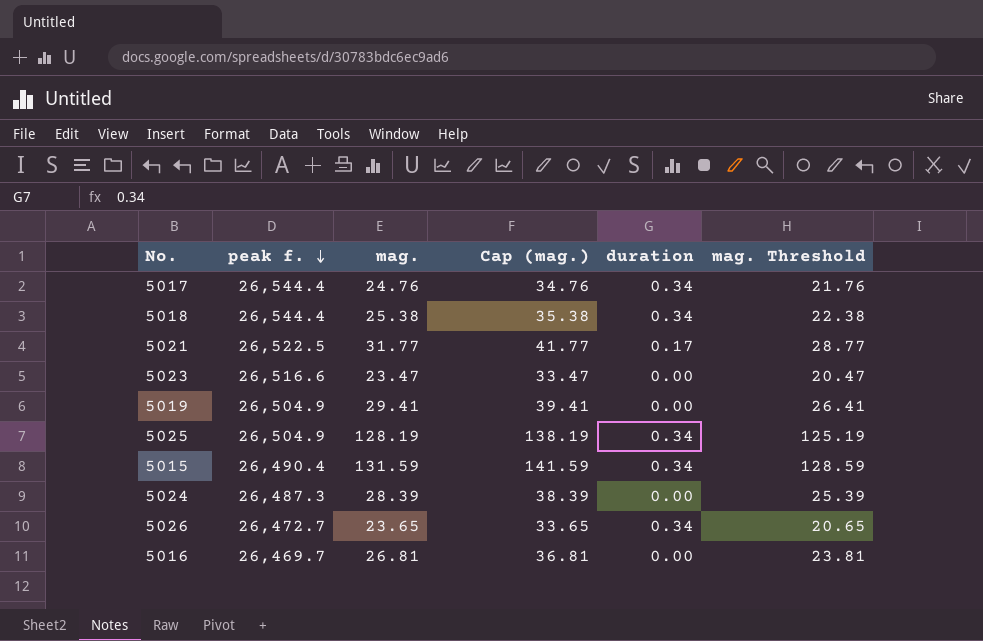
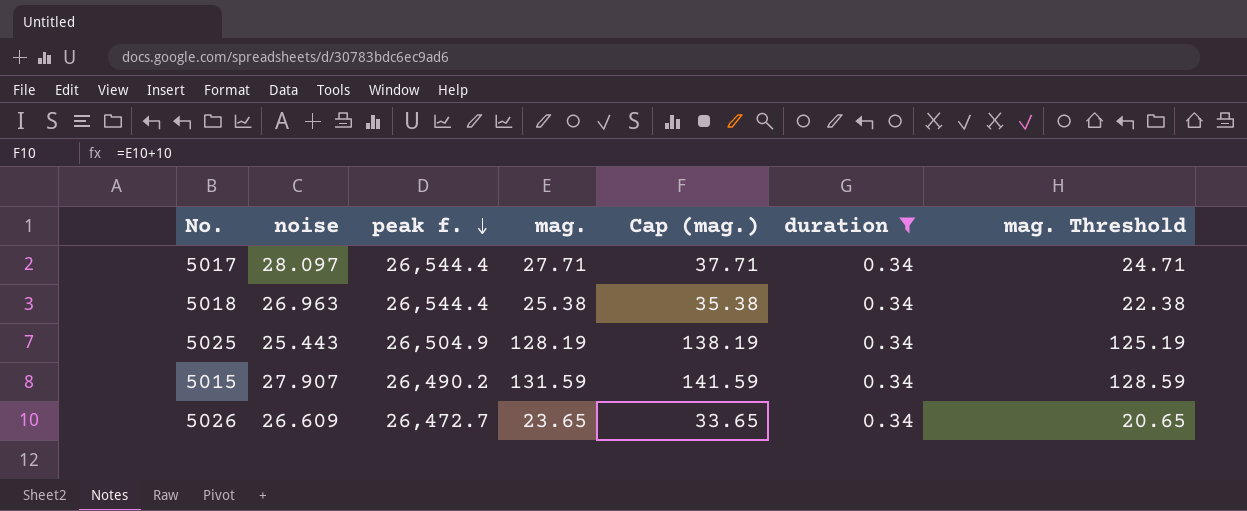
filter: none -> duration = 0.34
column noise | position: none -> 2
5017 | mag.: 24.76 -> 27.71
5017 | Cap (mag.): 34.76 -> 37.71
5017 | mag. Threshold: 21.76 -> 24.71
5015 | peak f.: 26,490.4 -> 26,490.2

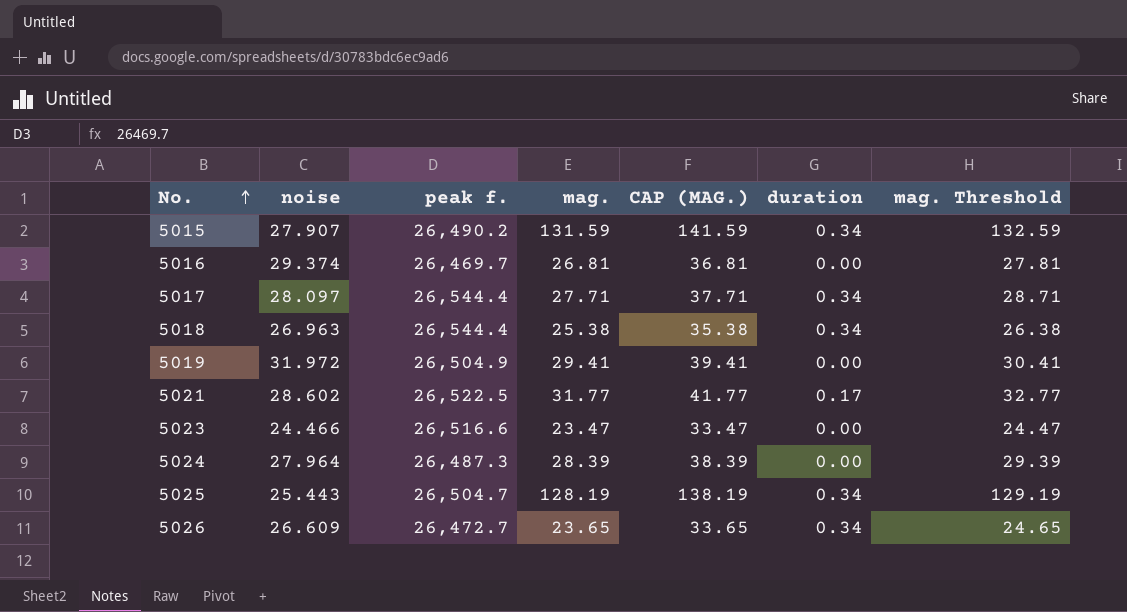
filter: duration = 0.34 -> none
row order: peak f. descending -> No. ascending
column name: Cap (mag.) -> CAP (MAG.)
column mag. Threshold | formula: [mag.] - 3 -> [mag.] + 1
5025 | peak f.: 26,504.9 -> 26,504.7

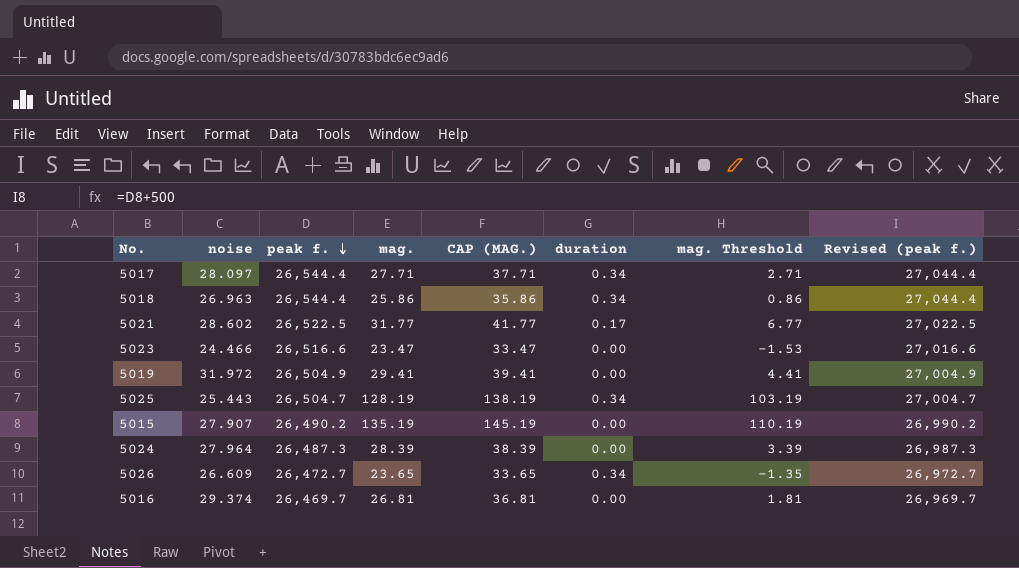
row order: No. ascending -> peak f. descending
column mag. Threshold | formula: [mag.] + 1 -> [mag.] - 25
column Revised (peak f.) | formula: none -> [peak f.] + 500
5018 | mag.: 25.38 -> 25.86
5018 | CAP (MAG.): 35.38 -> 35.86
5015 | mag.: 131.59 -> 135.19
5015 | CAP (MAG.): 141.59 -> 145.19
5015 | duration: 0.34 -> 0.00

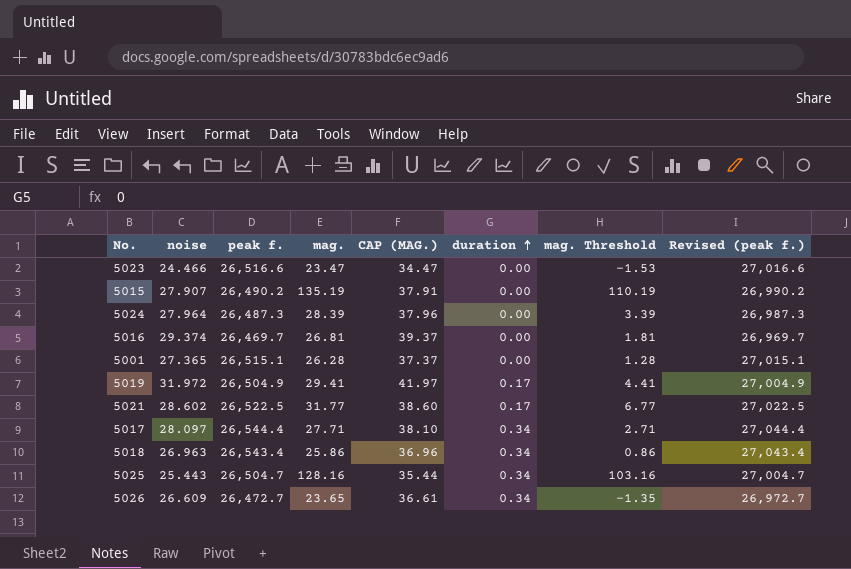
row order: peak f. descending -> duration ascending
column CAP (MAG.) | formula: [mag.] + 10 -> [noise] + 10
row 5001: none -> 27.365 | 26,515.1 | 26.28 | 37.37 | 0.00 | 1.28 | 27,015.1
5019 | duration: 0.00 -> 0.17
5018 | peak f.: 26,544.4 -> 26,543.4
5018 | Revised (peak f.): 27,044.4 -> 27,043.4
5025 | mag.: 128.19 -> 128.16
5025 | mag. Threshold: 103.19 -> 103.16

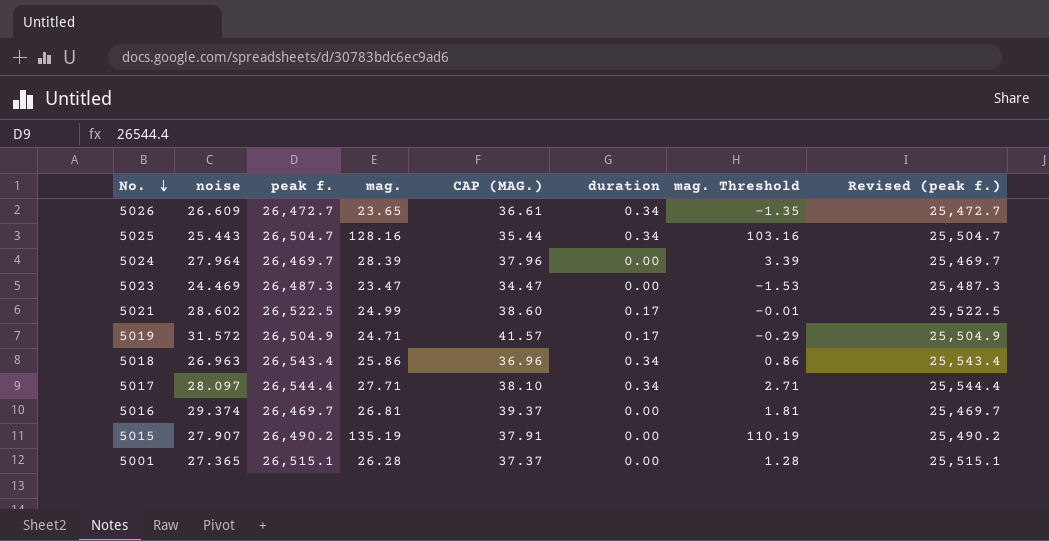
row order: duration ascending -> No. descending
column Revised (peak f.) | formula: [peak f.] + 500 -> [peak f.] - 1000
5024 | peak f.: 26,487.3 -> 26,469.7
5023 | noise: 24.466 -> 24.469
5023 | peak f.: 26,516.6 -> 26,487.3
5021 | mag.: 31.77 -> 24.99
5021 | mag. Threshold: 6.77 -> -0.01
5019 | noise: 31.972 -> 31.572
5019 | mag.: 29.41 -> 24.71
5019 | CAP (MAG.): 41.97 -> 41.57
5019 | mag. Threshold: 4.41 -> -0.29

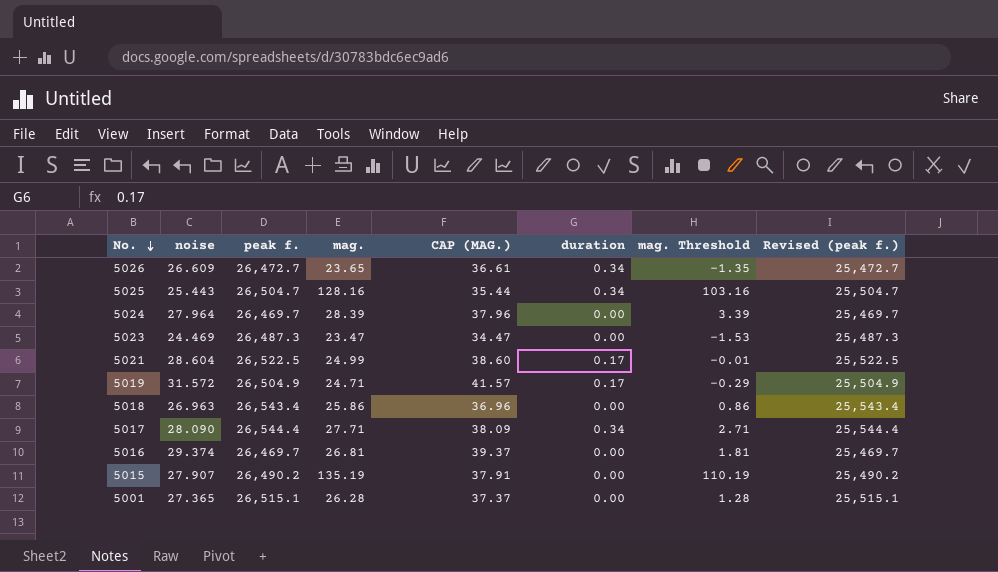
5021 | noise: 28.602 -> 28.604
5018 | duration: 0.34 -> 0.00
5017 | noise: 28.097 -> 28.090
5017 | CAP (MAG.): 38.10 -> 38.09

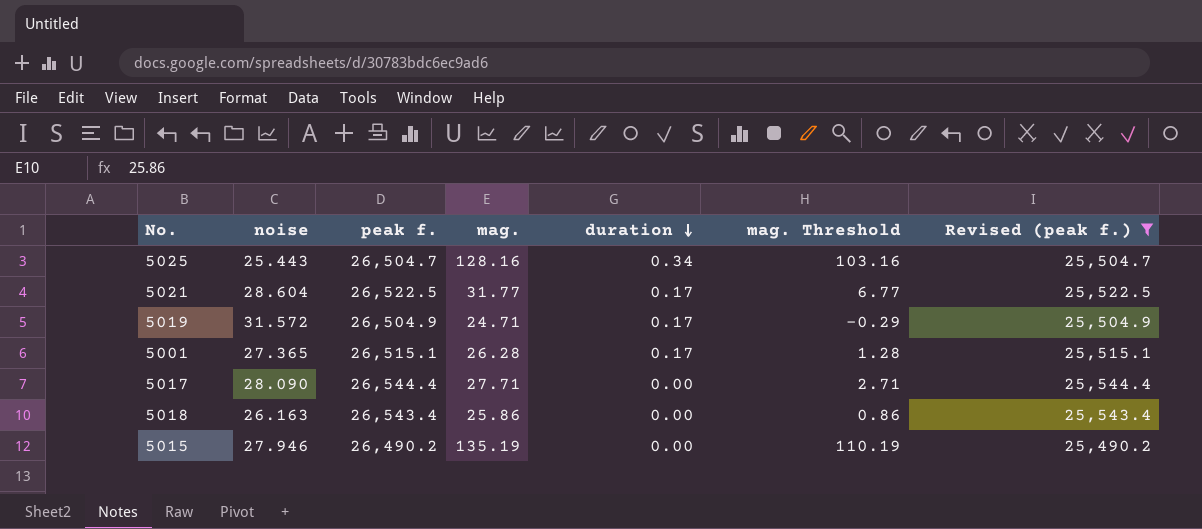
filter: none -> Revised (peak f.) >= 25,490.2
row order: No. descending -> duration descending
column CAP (MAG.) | formula: [noise] + 10 -> none
5021 | mag.: 24.99 -> 31.77
5021 | mag. Threshold: -0.01 -> 6.77
5001 | duration: 0.00 -> 0.17
5017 | duration: 0.34 -> 0.00
5018 | noise: 26.963 -> 26.163
5015 | noise: 27.907 -> 27.946

